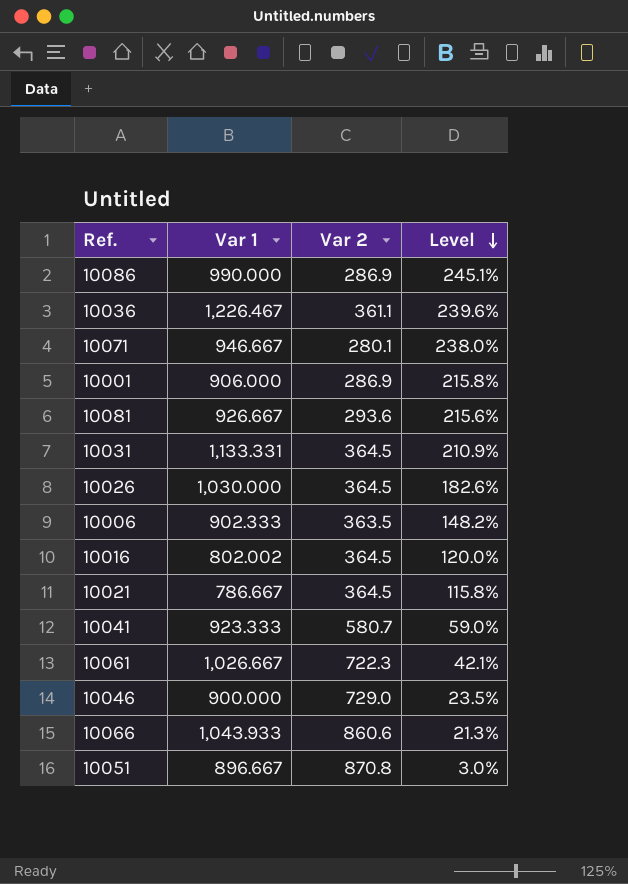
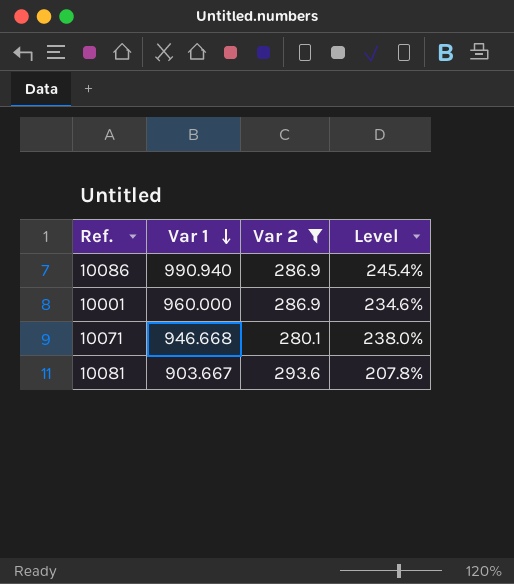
filter: none -> Var 2 <= 293.6
row order: Level descending -> Var 1 descending
10086 | Var 1: 990.000 -> 990.940
10086 | Level: 245.1% -> 245.4%
10001 | Var 1: 906.000 -> 960.000
10001 | Level: 215.8% -> 234.6%
10071 | Var 1: 946.667 -> 946.668
10081 | Var 1: 926.667 -> 903.667
10081 | Level: 215.6% -> 207.8%

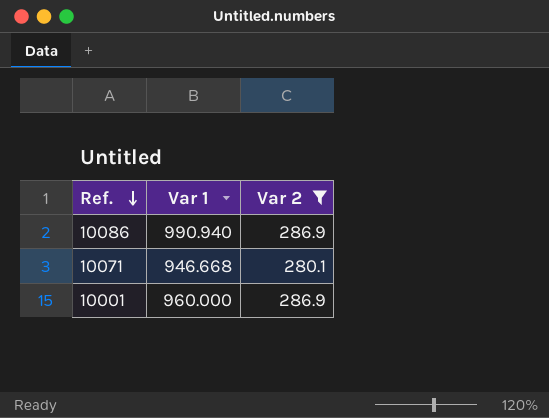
row order: Var 1 descending -> Ref. descending
column Level | formula: ([Var 1] - [Var 2]) / [Var 2] -> none
row 10081: 903.667 | 293.6 | 207.8% -> none

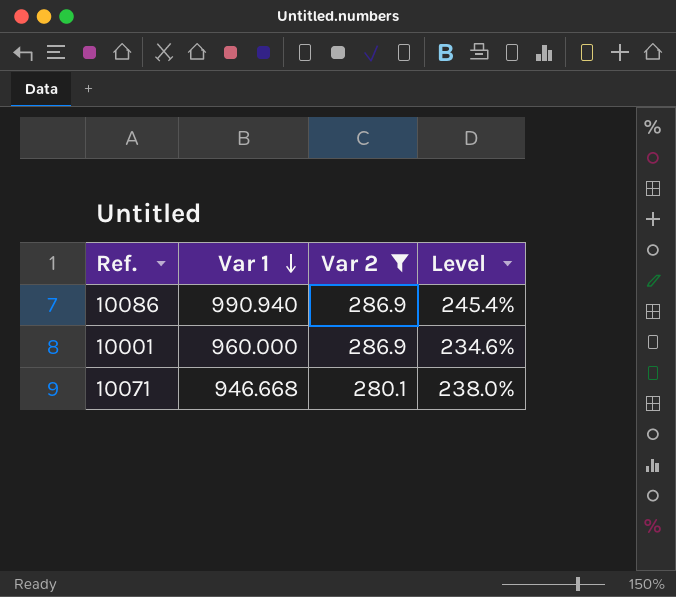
row order: Ref. descending -> Var 1 descending
column Level | formula: none -> ([Var 1] - [Var 2]) / [Var 2]

